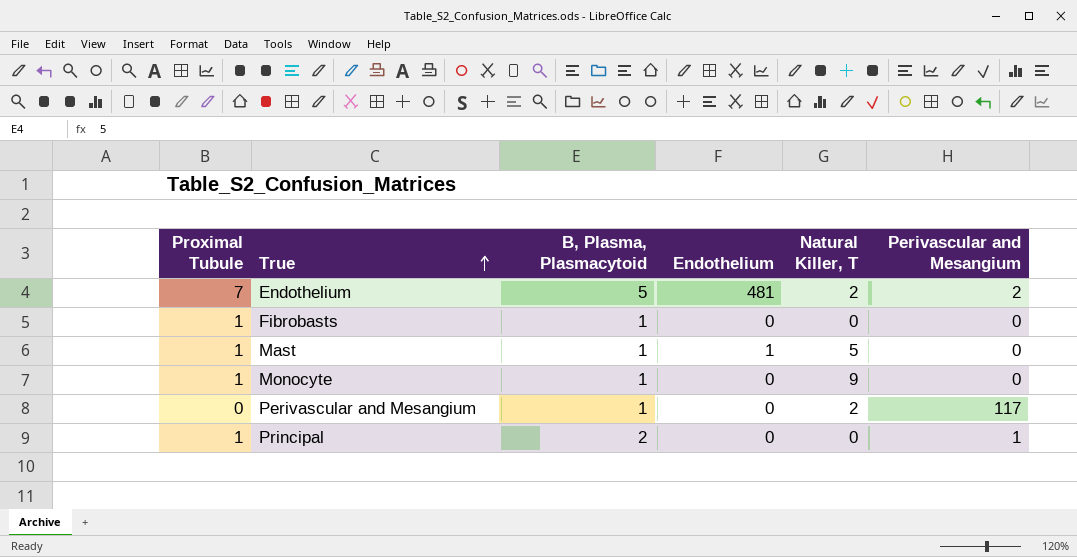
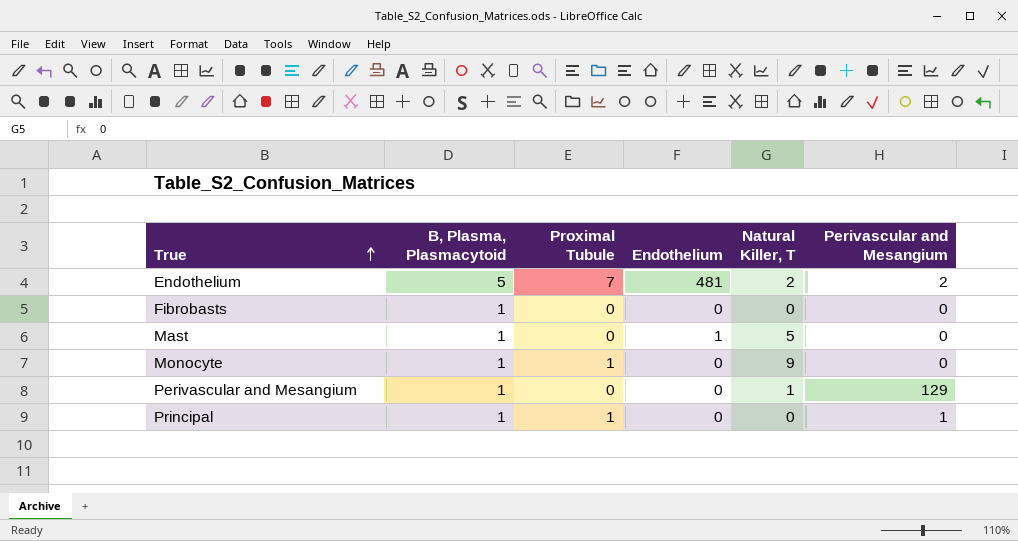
column Proximal Tubule | position: 1 -> 3
Fibrobasts | Proximal Tubule: 1 -> 0
Mast | Proximal Tubule: 1 -> 0
Perivascular and Mesangium | Natural Killer, T: 2 -> 1
Perivascular and Mesangium | Perivascular and Mesangium: 117 -> 129
Principal | B, Plasma, Plasmacytoid: 2 -> 1

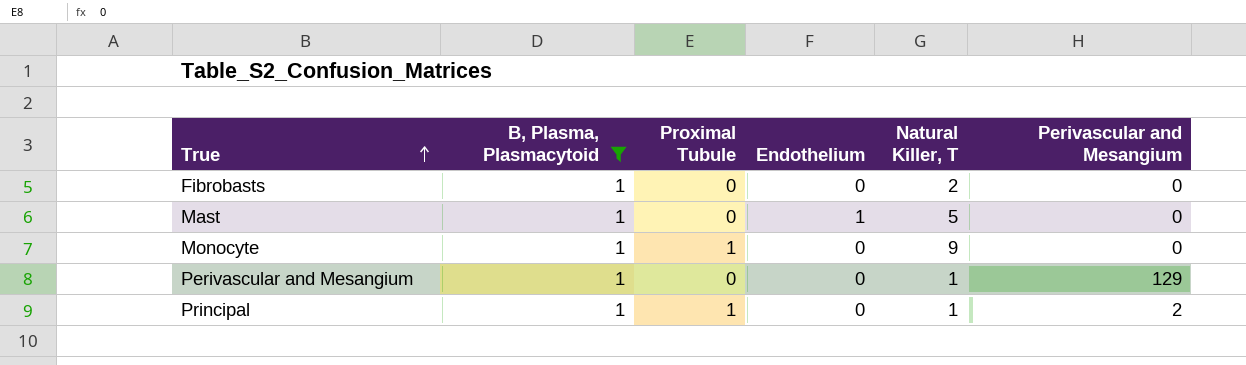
filter: none -> B, Plasma, Plasmacytoid = 1
Fibrobasts | Natural Killer, T: 0 -> 2
Principal | Natural Killer, T: 0 -> 1
Principal | Perivascular and Mesangium: 1 -> 2

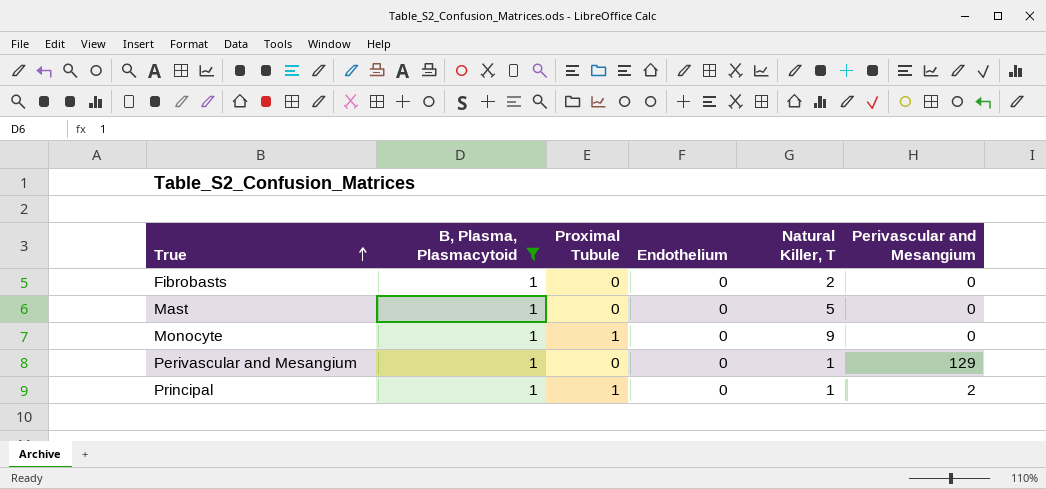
Mast | Endothelium: 1 -> 0

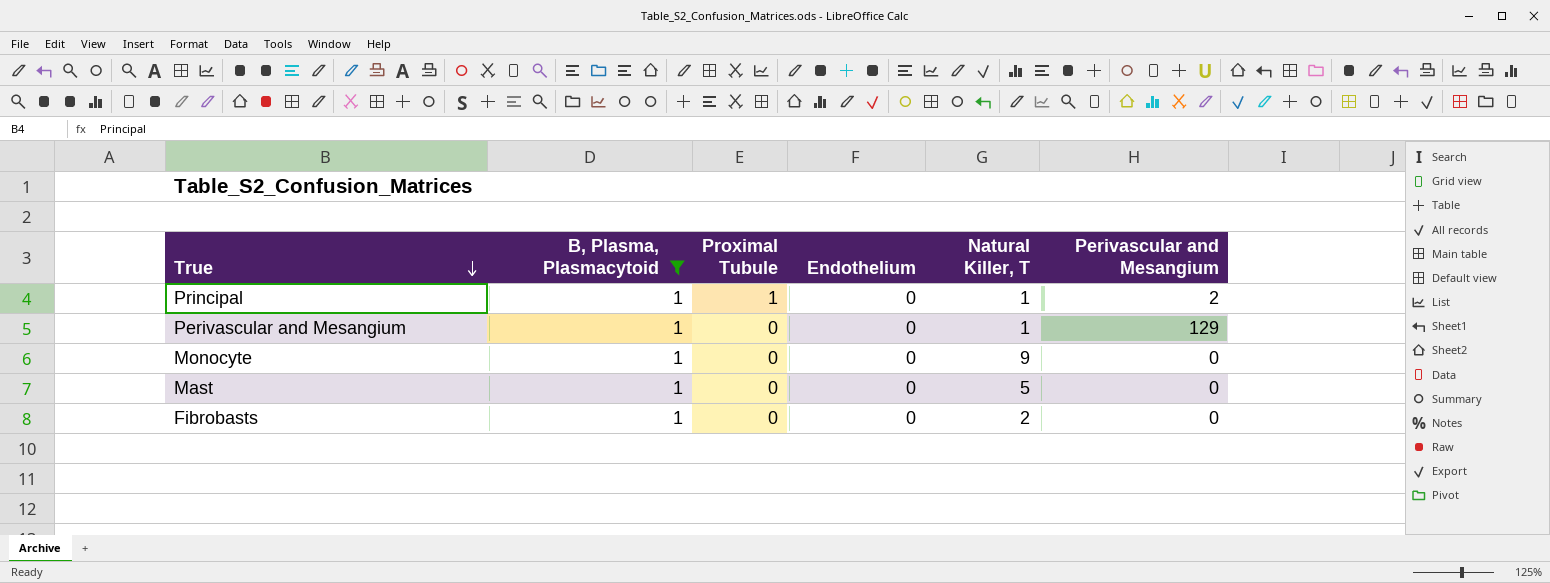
row order: True ascending -> True descending
Monocyte | Proximal Tubule: 1 -> 0

